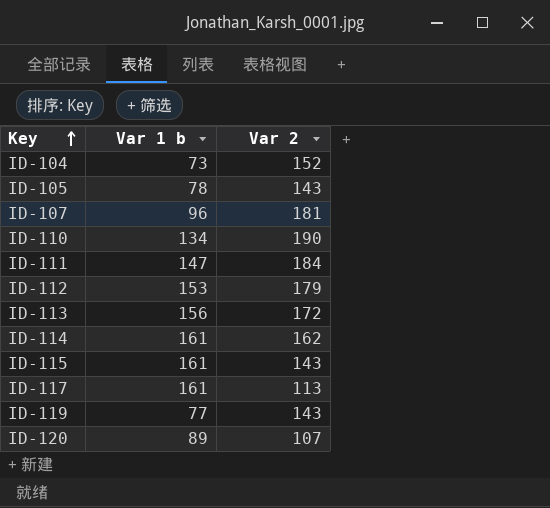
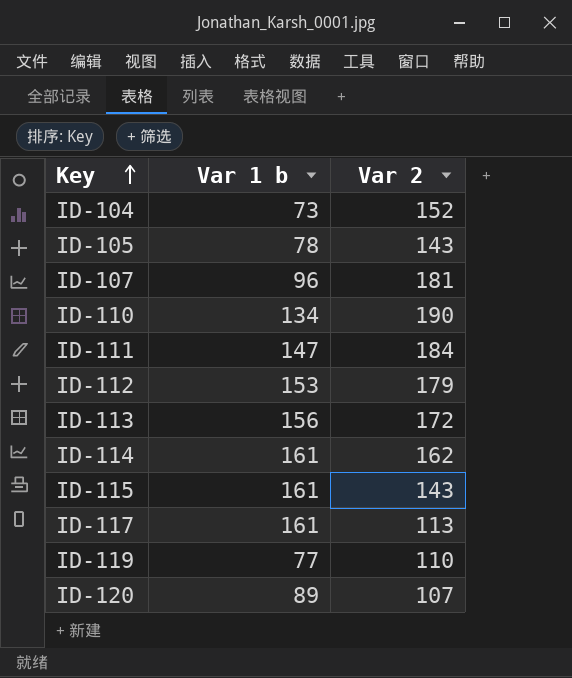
ID-119 | Var 2: 143 -> 110

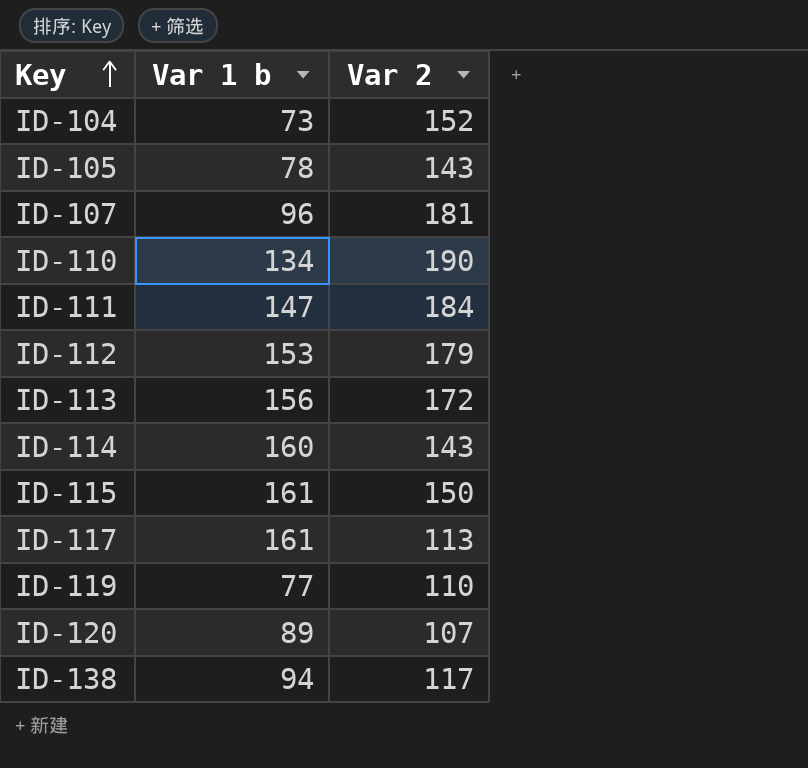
ID-114 | Var 1 b: 161 -> 160
ID-114 | Var 2: 162 -> 143
ID-115 | Var 2: 143 -> 150
row ID-138: none -> 94 | 117

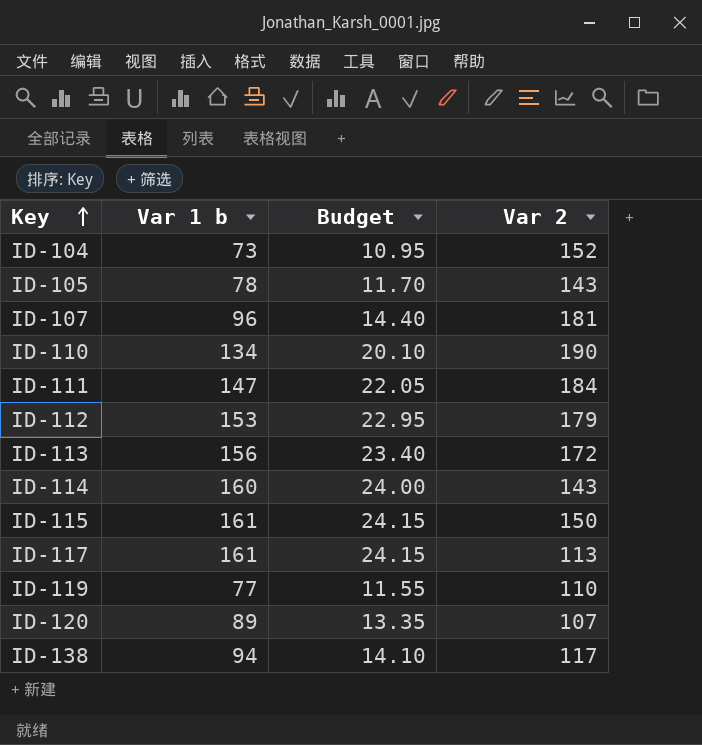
column Budget | formula: none -> [Var 1 b] * 0.15

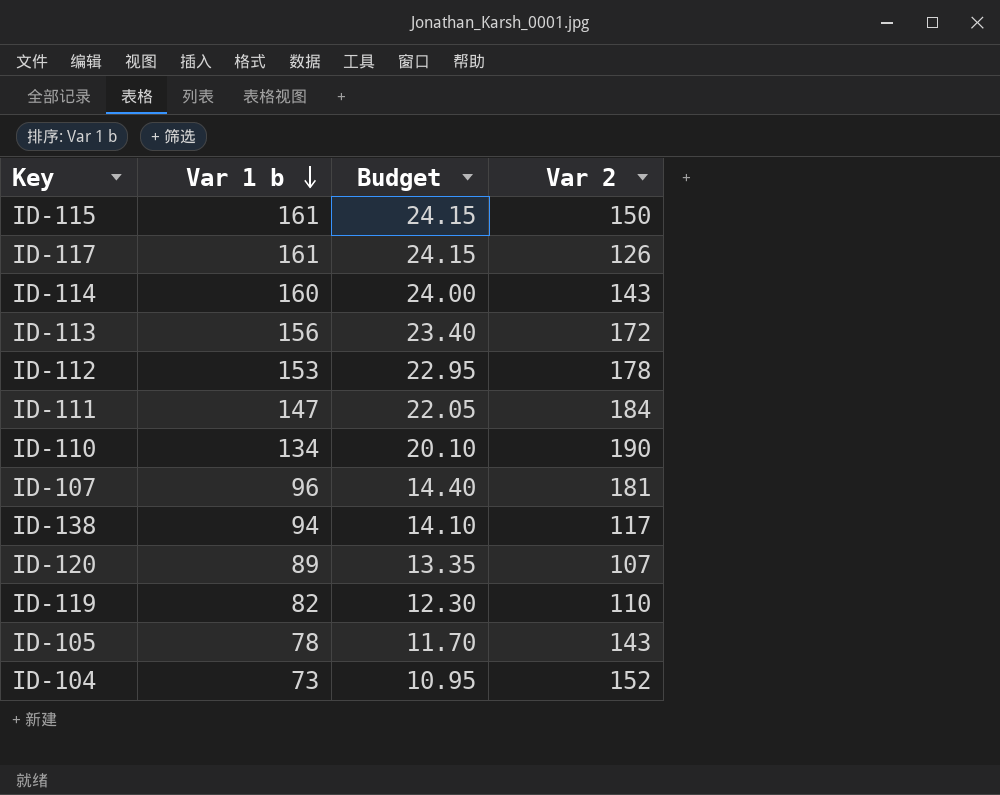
row order: Key ascending -> Var 1 b descending
ID-117 | Var 2: 113 -> 126
ID-112 | Var 2: 179 -> 178
ID-119 | Var 1 b: 77 -> 82
ID-119 | Budget: 11.55 -> 12.30

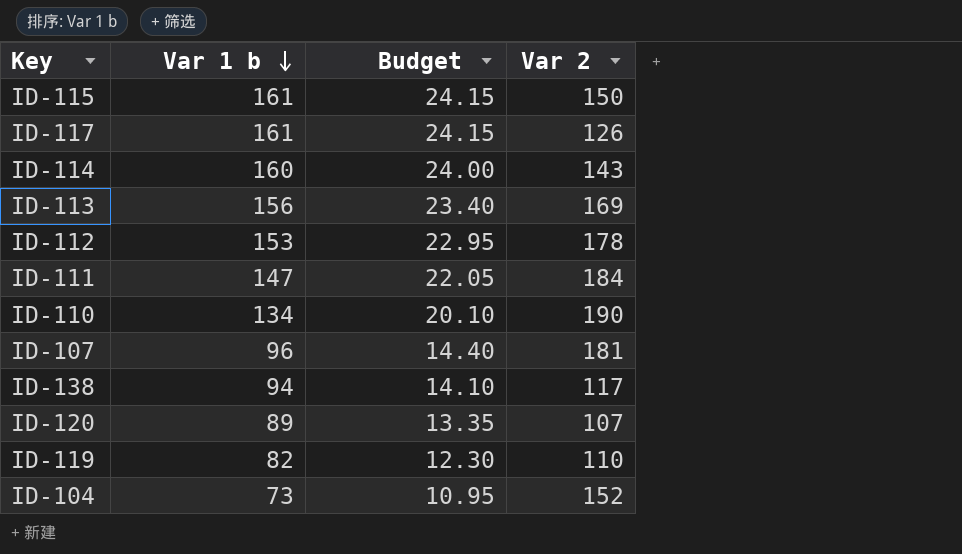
row ID-105: 78 | 11.70 | 143 -> none
ID-113 | Var 2: 172 -> 169

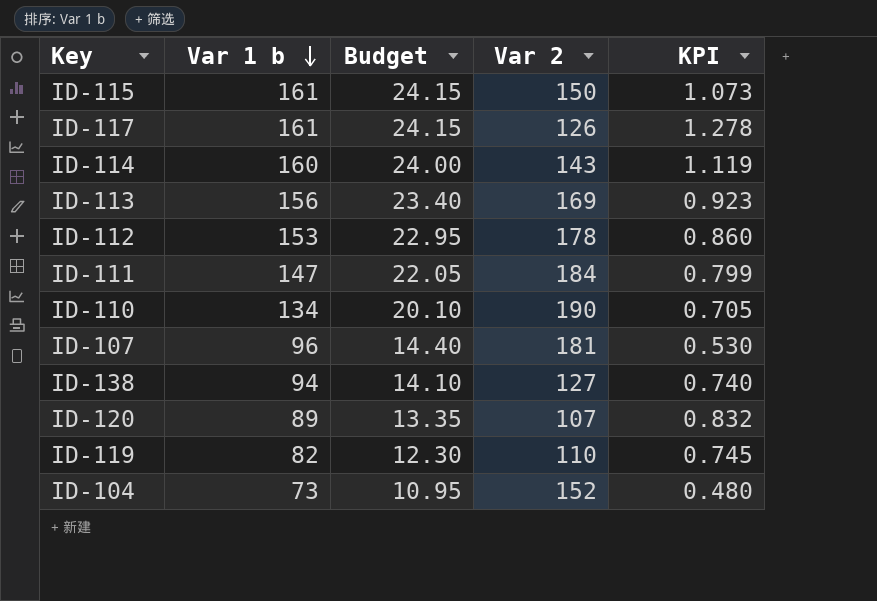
column KPI | formula: none -> [Var 1 b] / [Var 2]
ID-138 | Var 2: 117 -> 127

